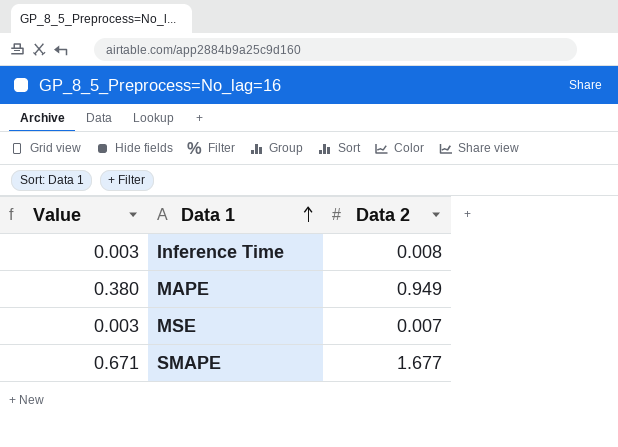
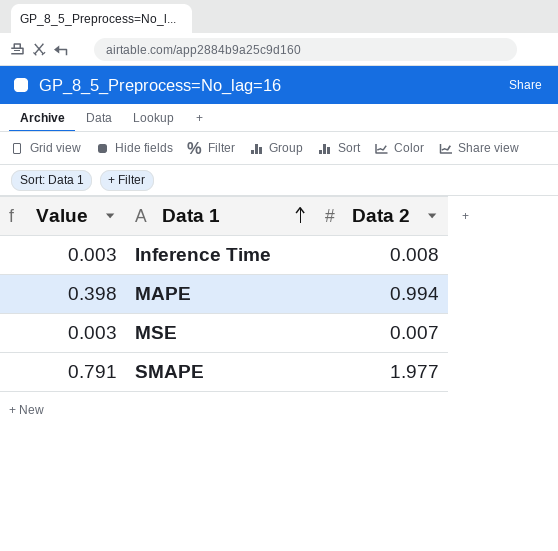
MAPE | Value: 0.380 -> 0.398
MAPE | Data 2: 0.949 -> 0.994
SMAPE | Value: 0.671 -> 0.791
SMAPE | Data 2: 1.677 -> 1.977

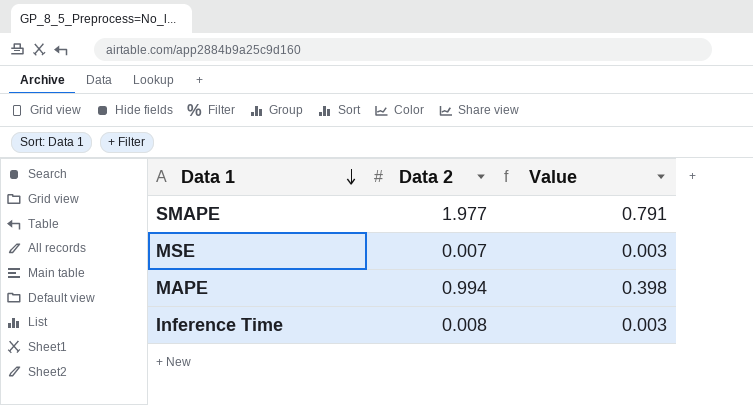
row order: Data 1 ascending -> Data 1 descending
column Value | position: 1 -> 3

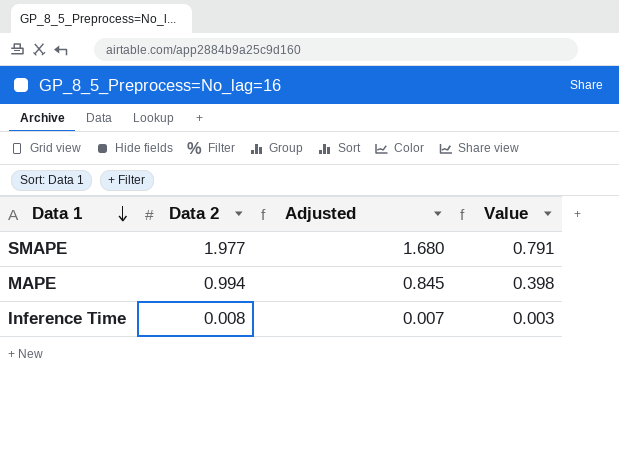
column Adjusted | formula: none -> [Data 2] * 0.85
row MSE: 0.007 | 0.003 -> none

